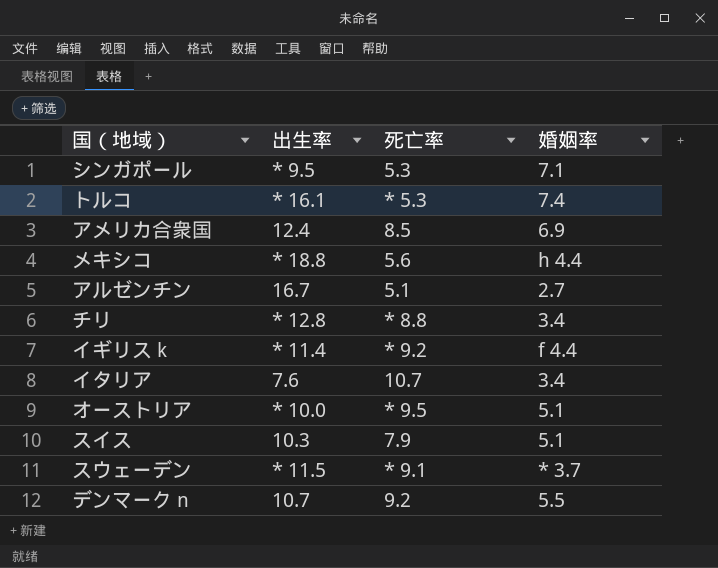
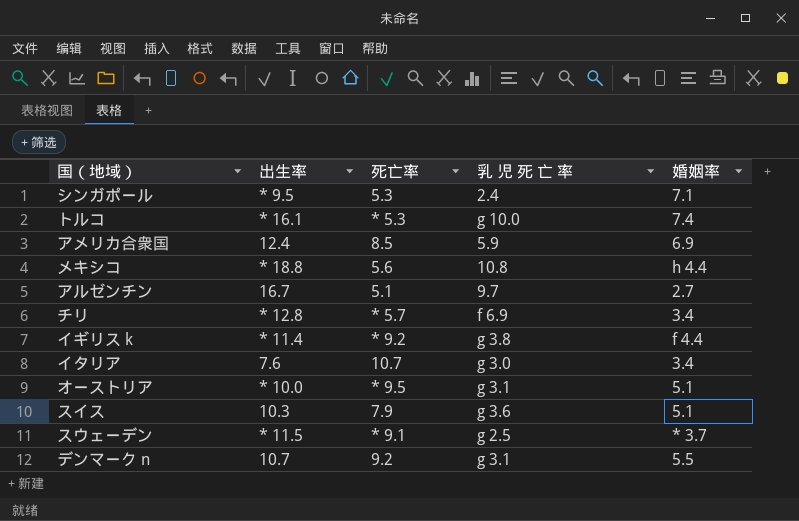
column 乳 児 死 亡 率 | position: none -> 4
チリ | 死亡率: * 8.8 -> * 5.7

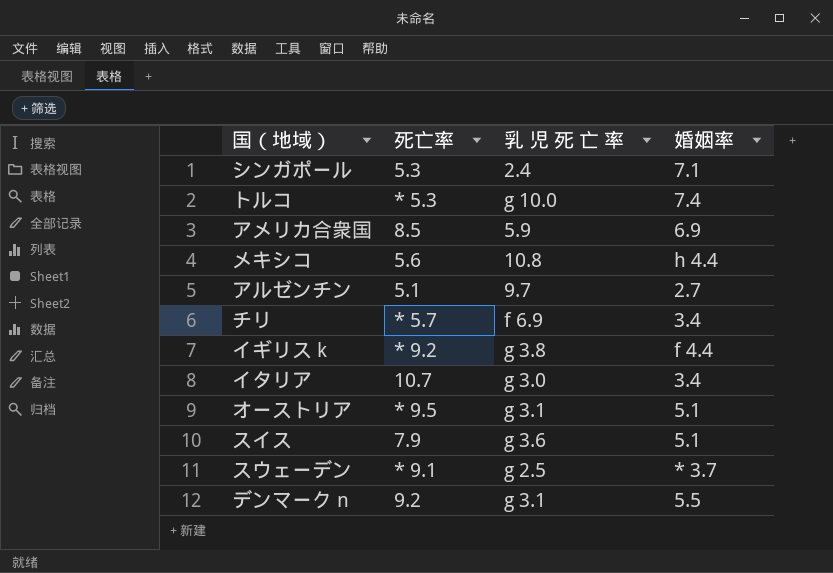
column 出生率 | position: 2 -> none

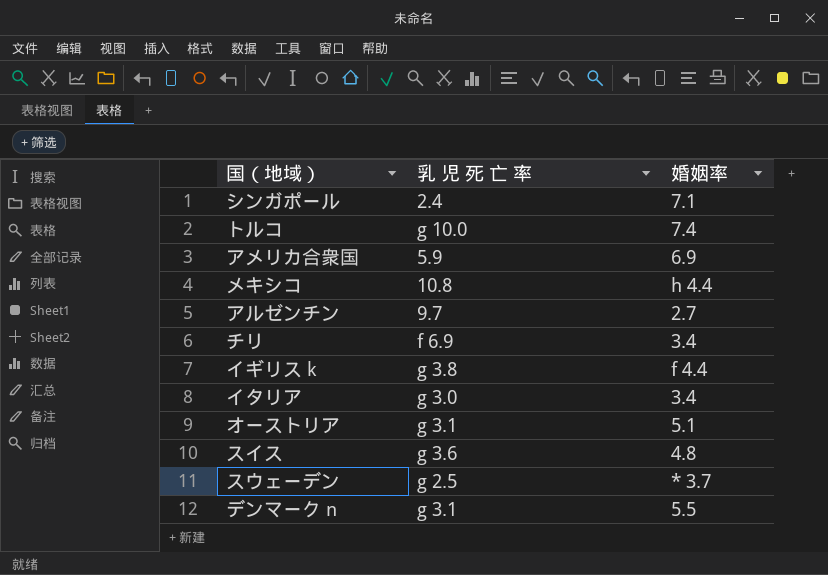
column 死亡率 | position: 2 -> none
スイス | 婚姻率: 5.1 -> 4.8

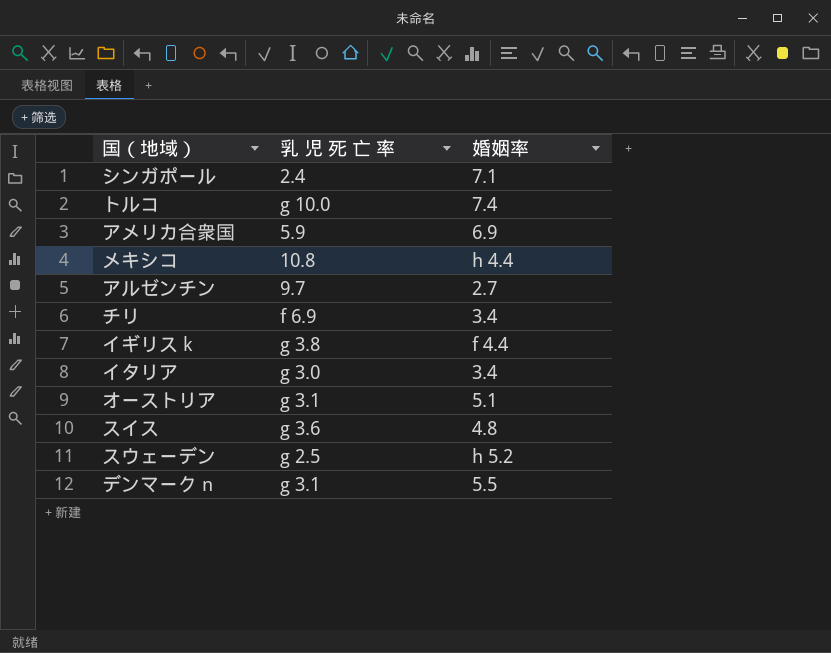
スウェーデン | 婚姻率: * 3.7 -> h 5.2

